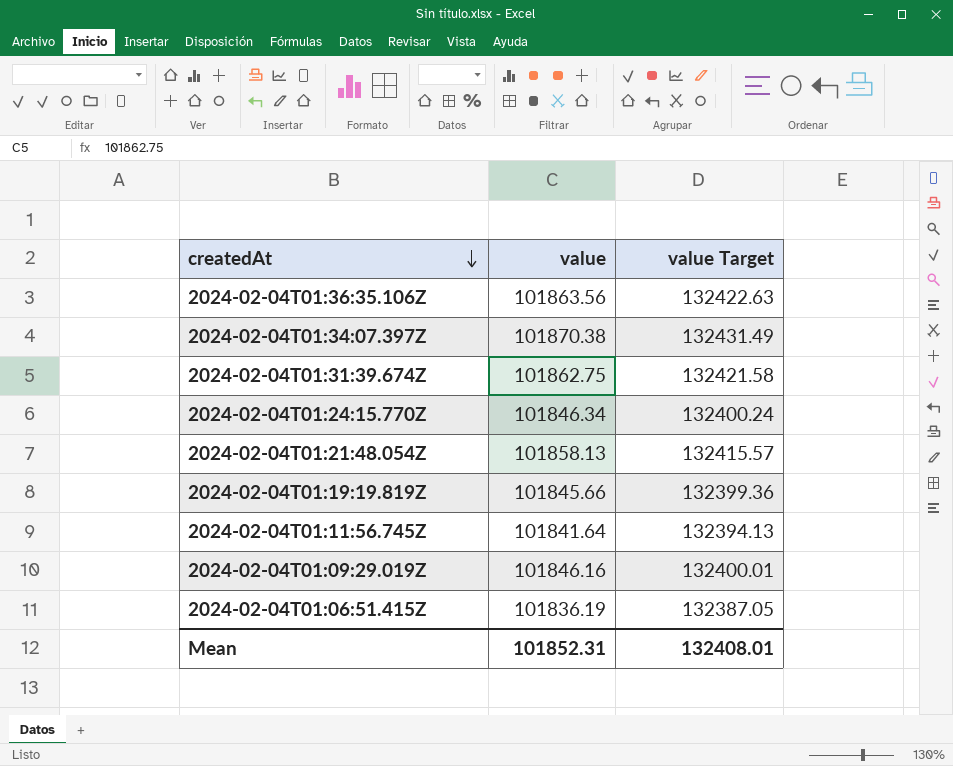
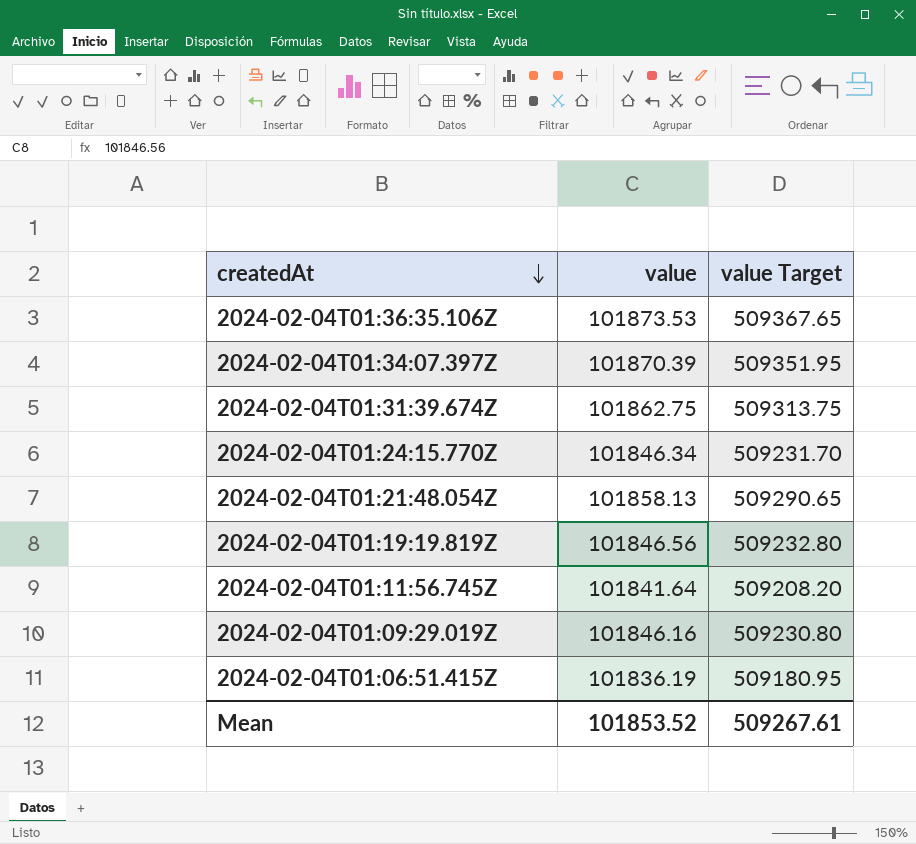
column value Target | formula: [value] * 1.3 -> [value] * 5
2024-02-04T01:36:35.106Z | value: 101863.56 -> 101873.53
2024-02-04T01:34:07.397Z | value: 101870.38 -> 101870.39
2024-02-04T01:19:19.819Z | value: 101845.66 -> 101846.56
Mean | value: 101852.31 -> 101853.52
Mean | value Target: 132408.01 -> 509267.61

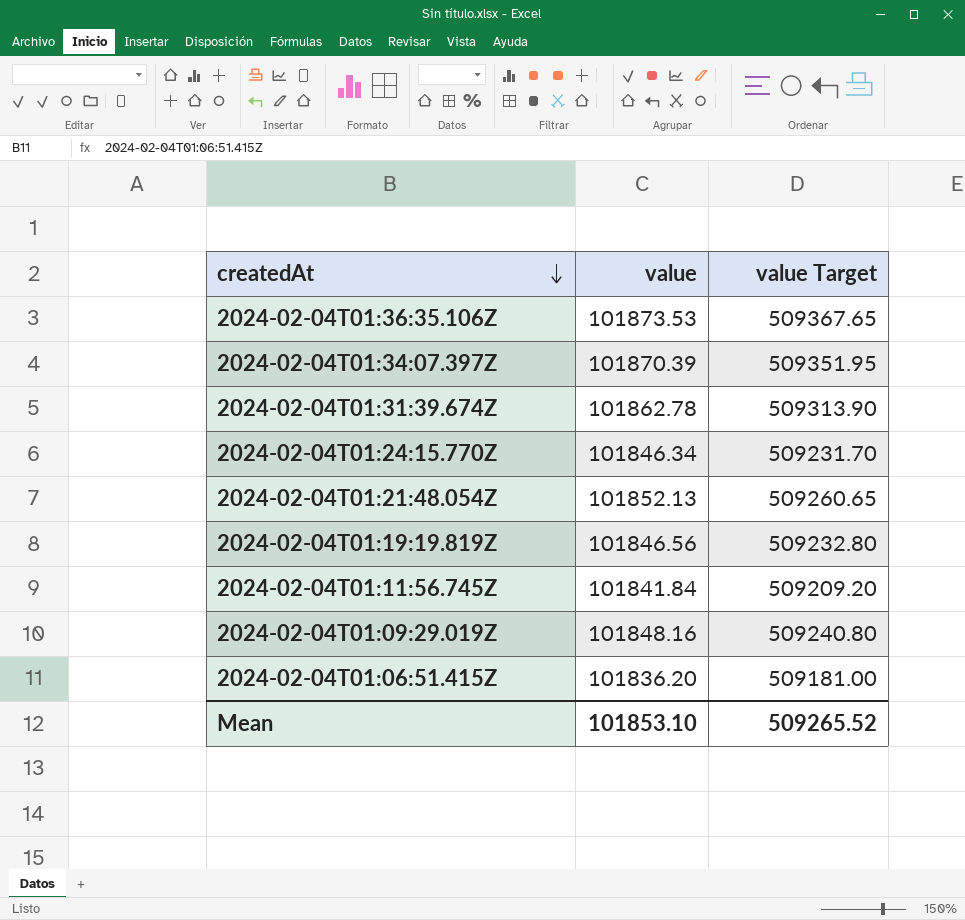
2024-02-04T01:31:39.674Z | value: 101862.75 -> 101862.78
2024-02-04T01:31:39.674Z | value Target: 509313.75 -> 509313.90
2024-02-04T01:21:48.054Z | value: 101858.13 -> 101852.13
2024-02-04T01:21:48.054Z | value Target: 509290.65 -> 509260.65
2024-02-04T01:11:56.745Z | value: 101841.64 -> 101841.84
2024-02-04T01:11:56.745Z | value Target: 509208.20 -> 509209.20
2024-02-04T01:09:29.019Z | value: 101846.16 -> 101848.16
2024-02-04T01:09:29.019Z | value Target: 509230.80 -> 509240.80
2024-02-04T01:06:51.415Z | value: 101836.19 -> 101836.20
2024-02-04T01:06:51.415Z | value Target: 509180.95 -> 509181.00
Mean | value: 101853.52 -> 101853.10
Mean | value Target: 509267.61 -> 509265.52

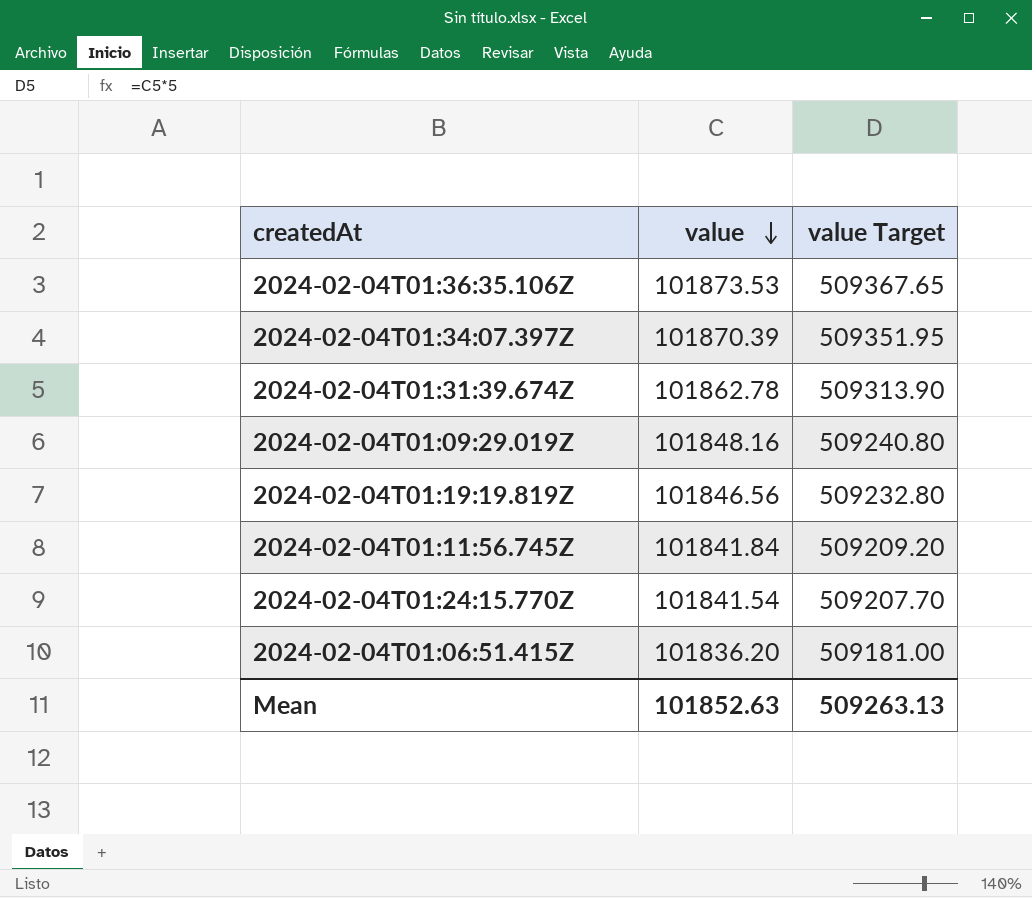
row order: createdAt descending -> value descending
row 2024-02-04T01:21:48.054Z: 101852.13 | 509260.65 -> none
2024-02-04T01:24:15.770Z | value: 101846.34 -> 101841.54
2024-02-04T01:24:15.770Z | value Target: 509231.70 -> 509207.70
Mean | value: 101853.10 -> 101852.63
Mean | value Target: 509265.52 -> 509263.13

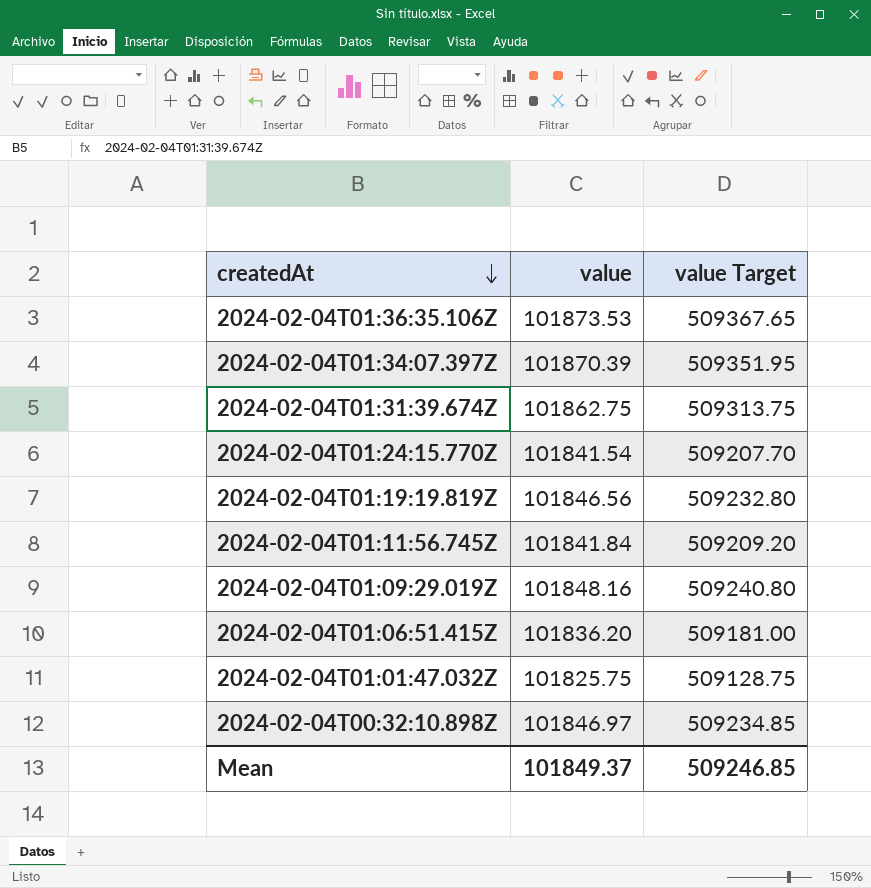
row order: value descending -> createdAt descending
2024-02-04T01:31:39.674Z | value: 101862.78 -> 101862.75
2024-02-04T01:31:39.674Z | value Target: 509313.90 -> 509313.75
row 2024-02-04T01:01:47.032Z: none -> 101825.75 | 509128.75
row 2024-02-04T00:32:10.898Z: none -> 101846.97 | 509234.85
Mean | value: 101852.63 -> 101849.37
Mean | value Target: 509263.13 -> 509246.85

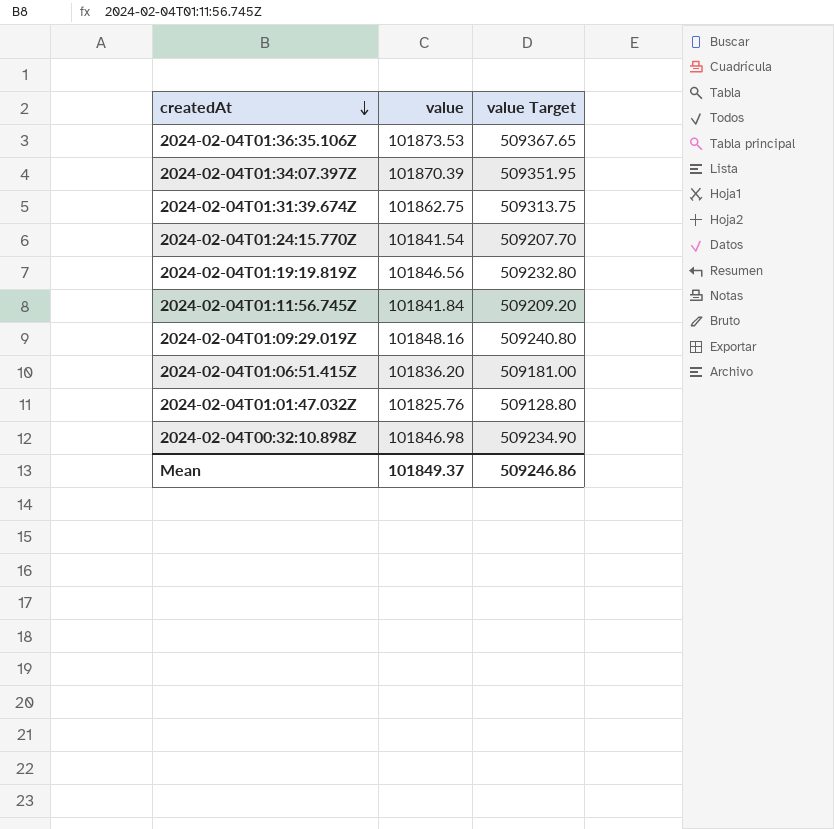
2024-02-04T01:01:47.032Z | value: 101825.75 -> 101825.76
2024-02-04T01:01:47.032Z | value Target: 509128.75 -> 509128.80
2024-02-04T00:32:10.898Z | value: 101846.97 -> 101846.98
2024-02-04T00:32:10.898Z | value Target: 509234.85 -> 509234.90
Mean | value Target: 509246.85 -> 509246.86

